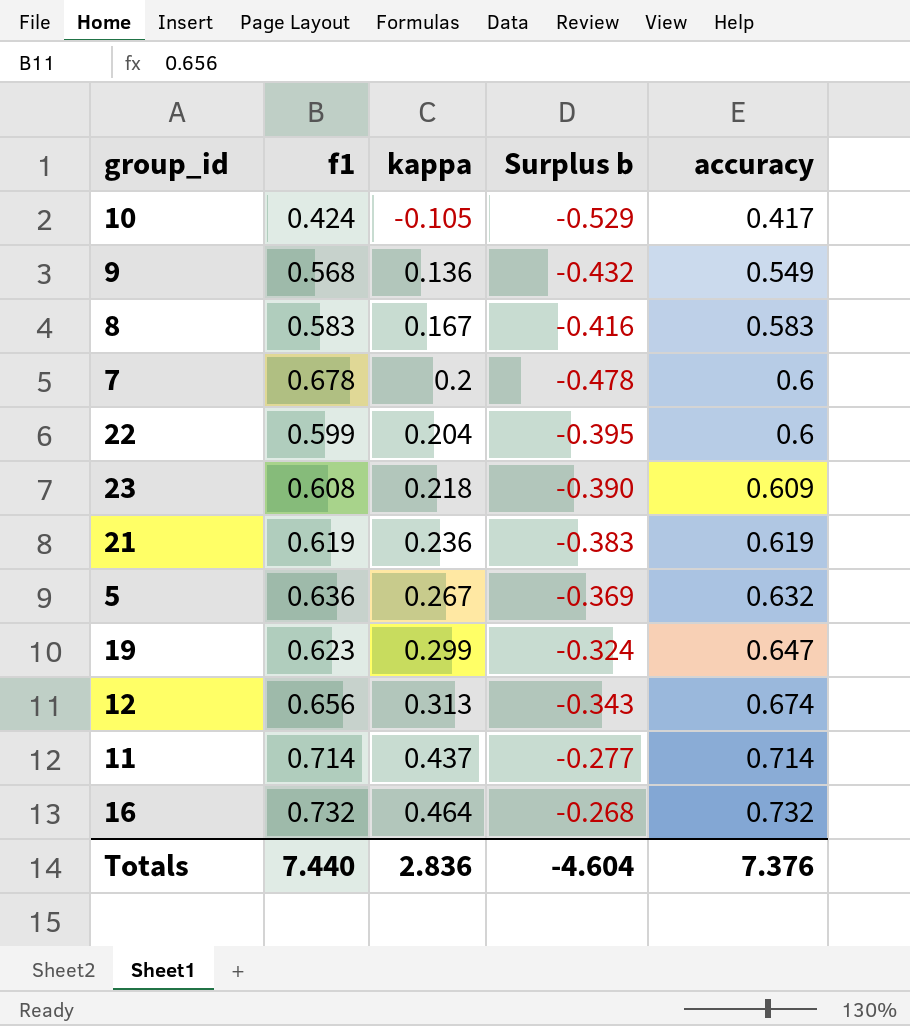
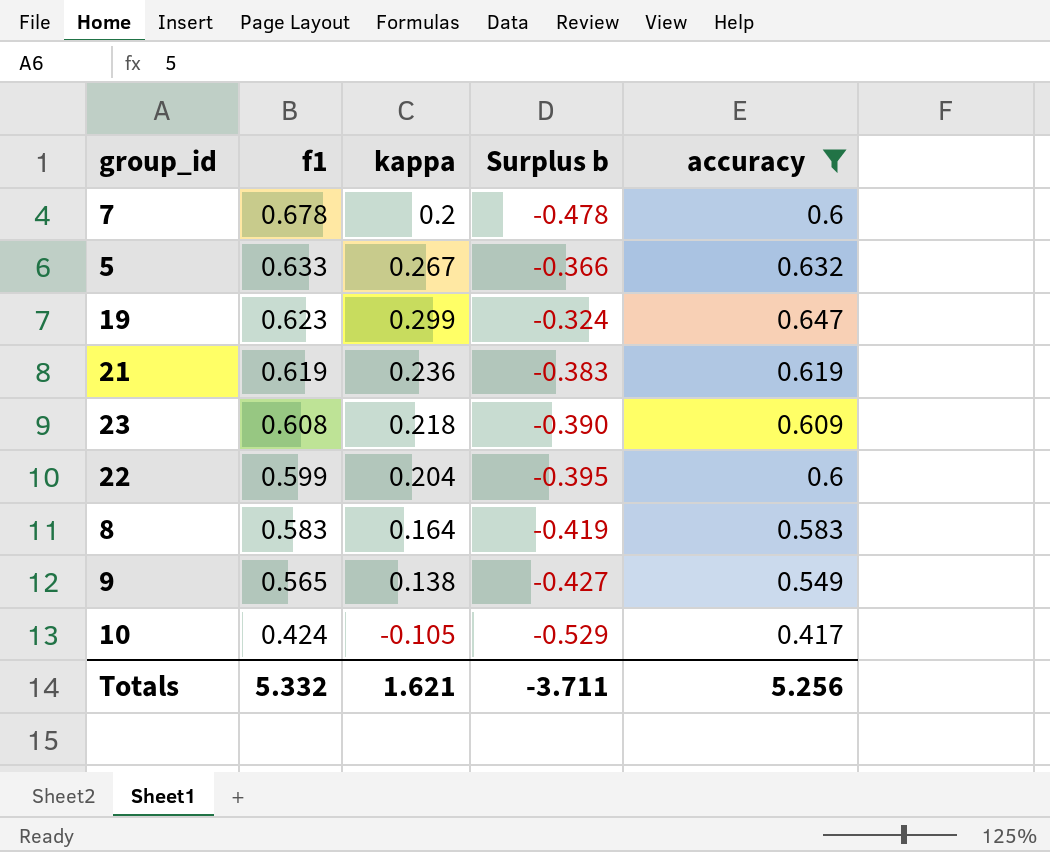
filter: none -> accuracy <= 0.647
row order: kappa ascending -> f1 descending
5 | f1: 0.636 -> 0.633
5 | Surplus b: -0.369 -> -0.366
8 | kappa: 0.167 -> 0.164
8 | Surplus b: -0.416 -> -0.419
9 | f1: 0.568 -> 0.565
9 | kappa: 0.136 -> 0.138
9 | Surplus b: -0.432 -> -0.427
Totals | f1: 7.440 -> 5.332
Totals | kappa: 2.836 -> 1.621
Totals | Surplus b: -4.604 -> -3.711
Totals | accuracy: 7.376 -> 5.256

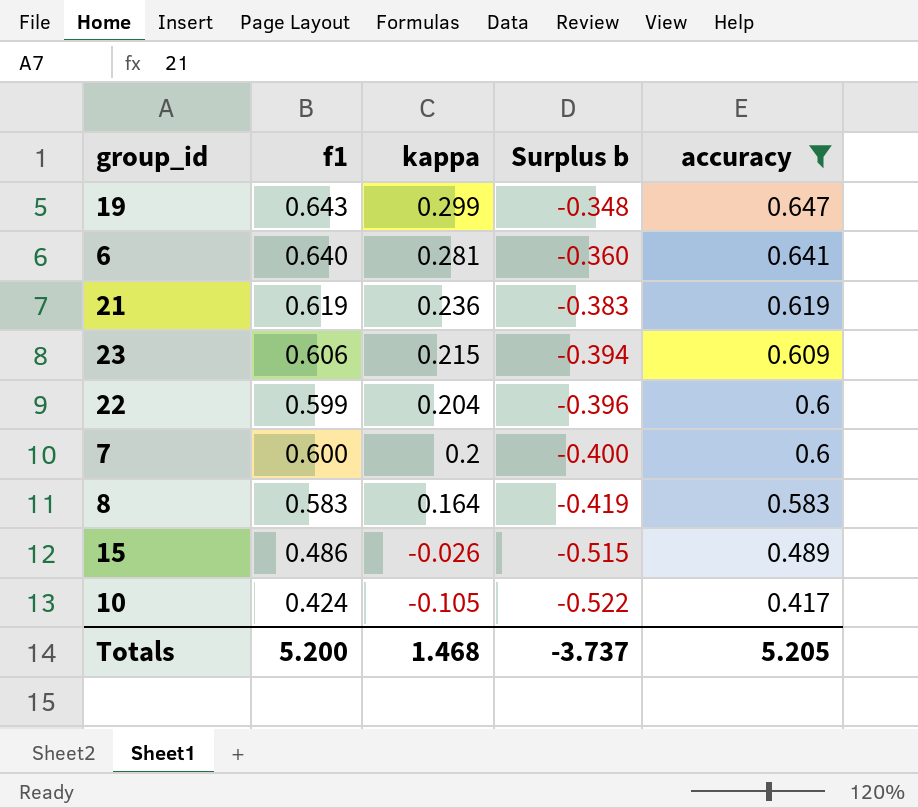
row order: f1 descending -> kappa descending
column Surplus b | formula: [kappa] - [f1] -> [kappa] - [accuracy]
row 5: 0.633 | 0.267 | -0.366 | 0.632 -> none
row 9: 0.565 | 0.138 | -0.427 | 0.549 -> none
19 | f1: 0.623 -> 0.643
row 6: none -> 0.640 | 0.281 | -0.360 | 0.641
23 | f1: 0.608 -> 0.606
23 | kappa: 0.218 -> 0.215
7 | f1: 0.678 -> 0.600
row 15: none -> 0.486 | -0.026 | -0.515 | 0.489
Totals | f1: 5.332 -> 5.200
Totals | kappa: 1.621 -> 1.468
Totals | Surplus b: -3.711 -> -3.737
Totals | accuracy: 5.256 -> 5.205

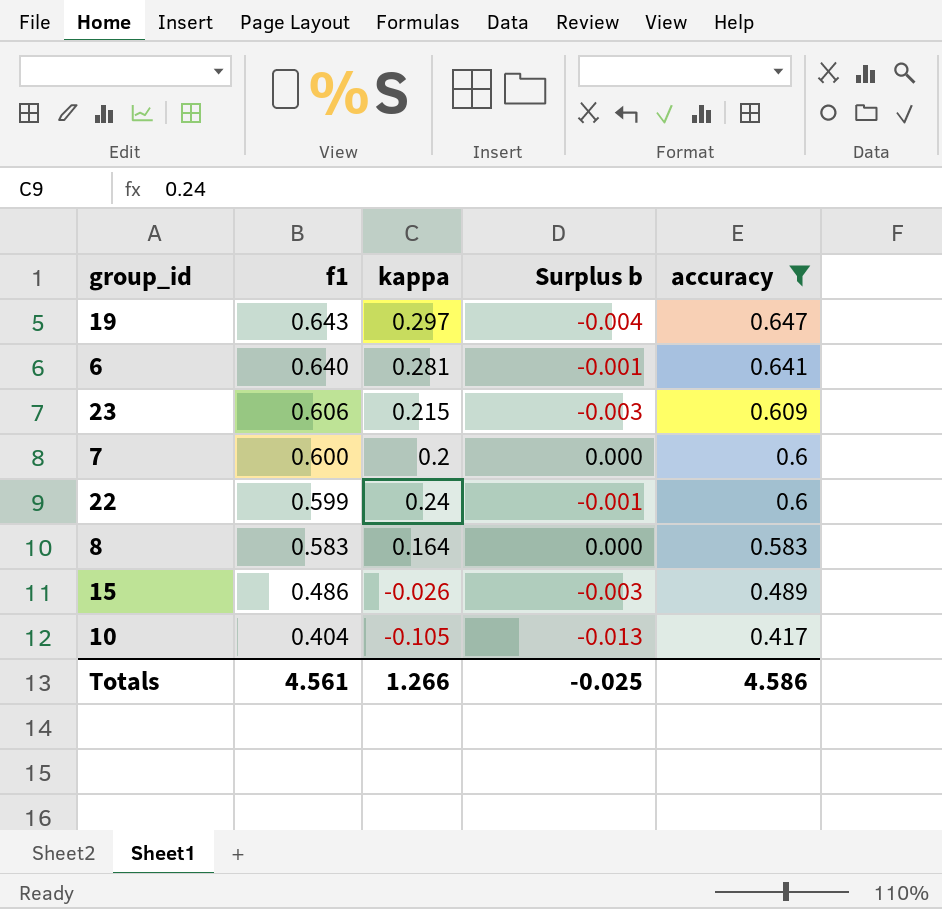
row order: kappa descending -> f1 descending
column Surplus b | formula: [kappa] - [accuracy] -> [f1] - [accuracy]
row 21: 0.619 | 0.236 | -0.383 | 0.619 -> none
19 | kappa: 0.299 -> 0.297
22 | kappa: 0.204 -> 0.24
10 | f1: 0.424 -> 0.404
Totals | f1: 5.200 -> 4.561
Totals | kappa: 1.468 -> 1.266
Totals | Surplus b: -3.737 -> -0.025
Totals | accuracy: 5.205 -> 4.586

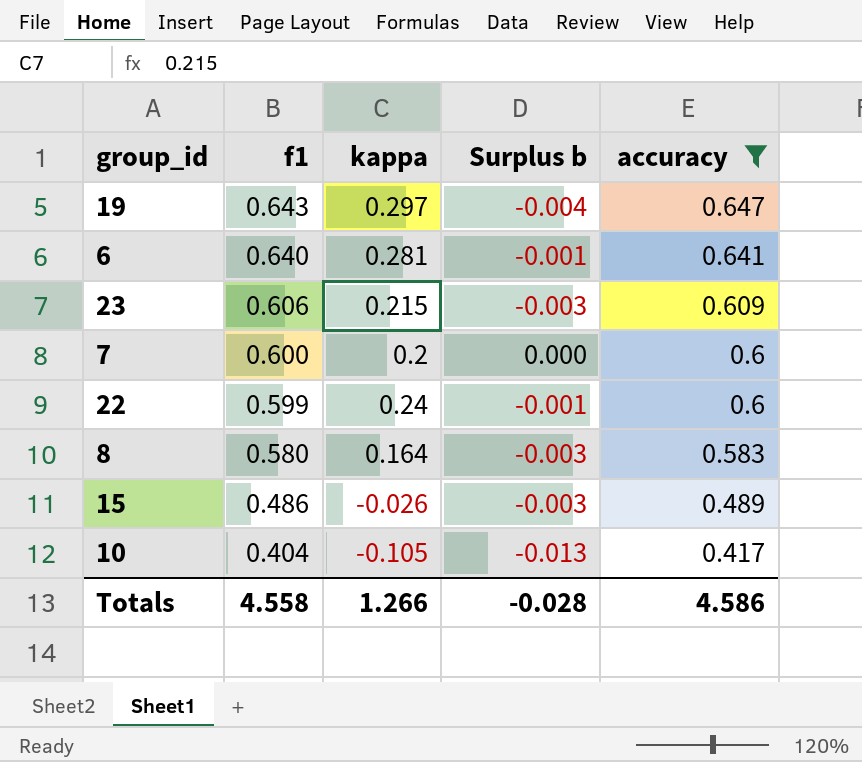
8 | f1: 0.583 -> 0.580
8 | Surplus b: 0.000 -> -0.003
Totals | f1: 4.561 -> 4.558
Totals | Surplus b: -0.025 -> -0.028

